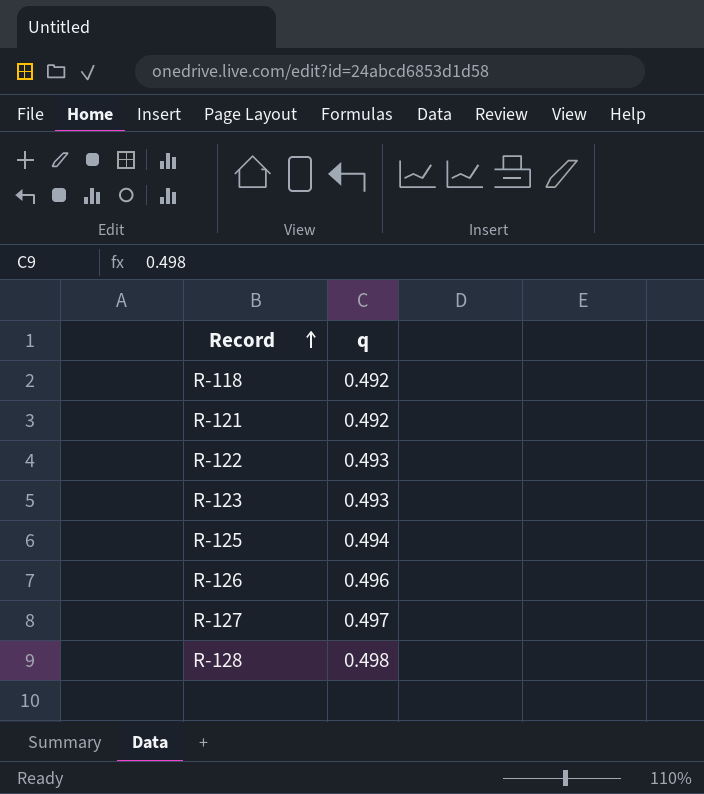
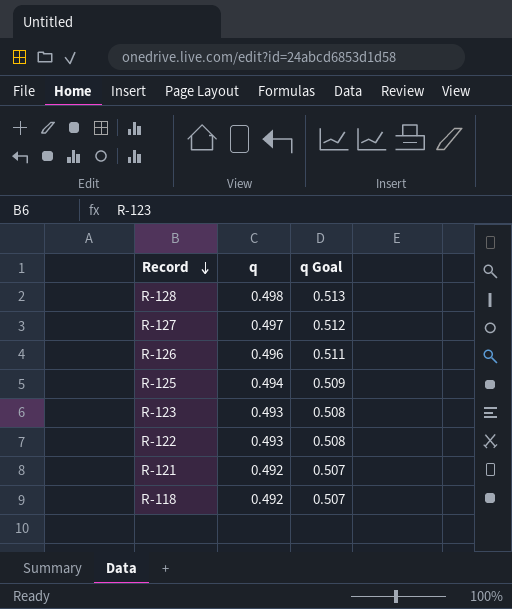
row order: Record ascending -> Record descending
column q Goal | formula: none -> [q] * 1.03

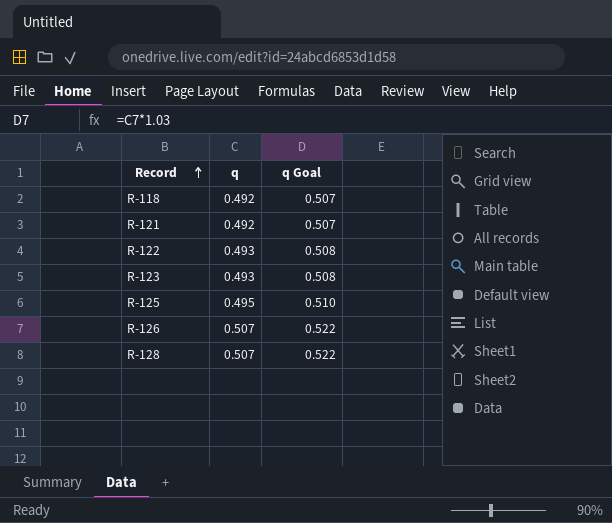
row order: Record descending -> Record ascending
row R-127: 0.497 | 0.512 -> none
R-125 | q: 0.494 -> 0.495
R-125 | q Goal: 0.509 -> 0.510
R-126 | q: 0.496 -> 0.507
R-126 | q Goal: 0.511 -> 0.522
R-128 | q: 0.498 -> 0.507
R-128 | q Goal: 0.513 -> 0.522

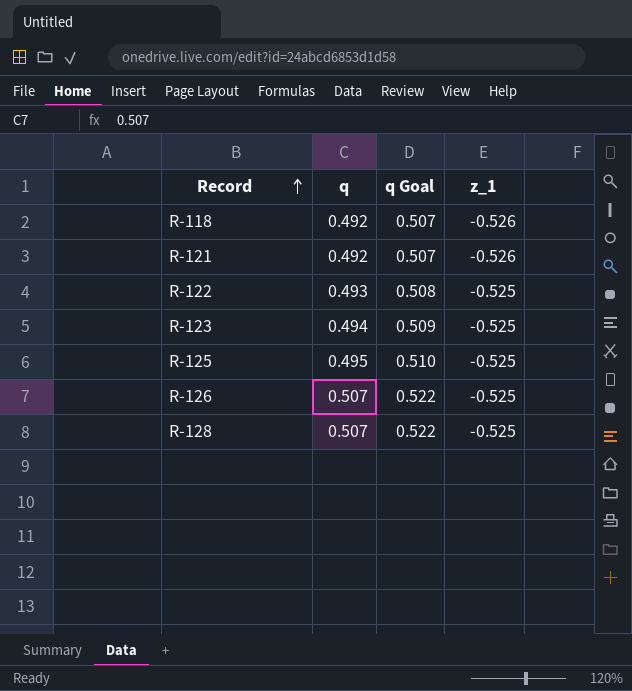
column z_1 | position: none -> 4
R-123 | q: 0.493 -> 0.494
R-123 | q Goal: 0.508 -> 0.509

